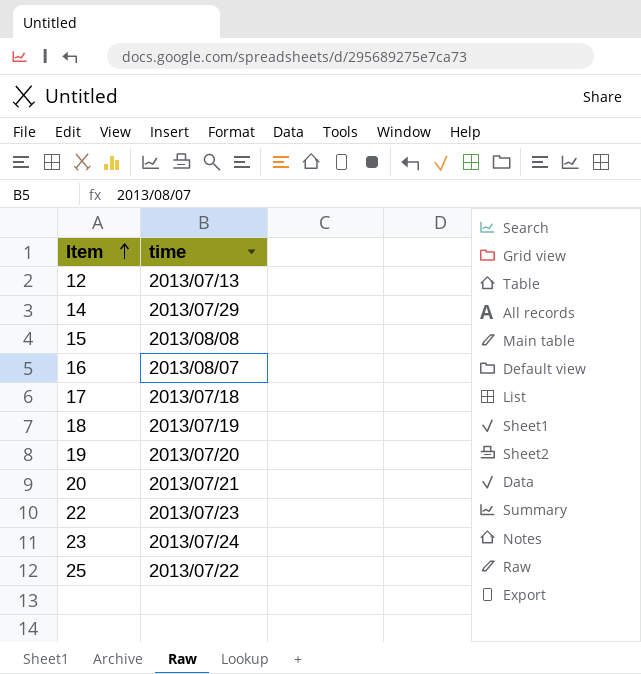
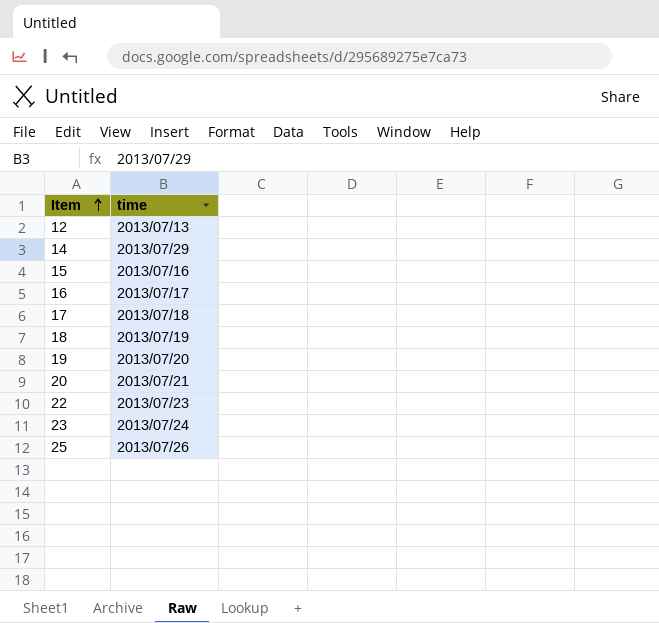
15 | time: 2013/08/08 -> 2013/07/16
16 | time: 2013/08/07 -> 2013/07/17
25 | time: 2013/07/22 -> 2013/07/26

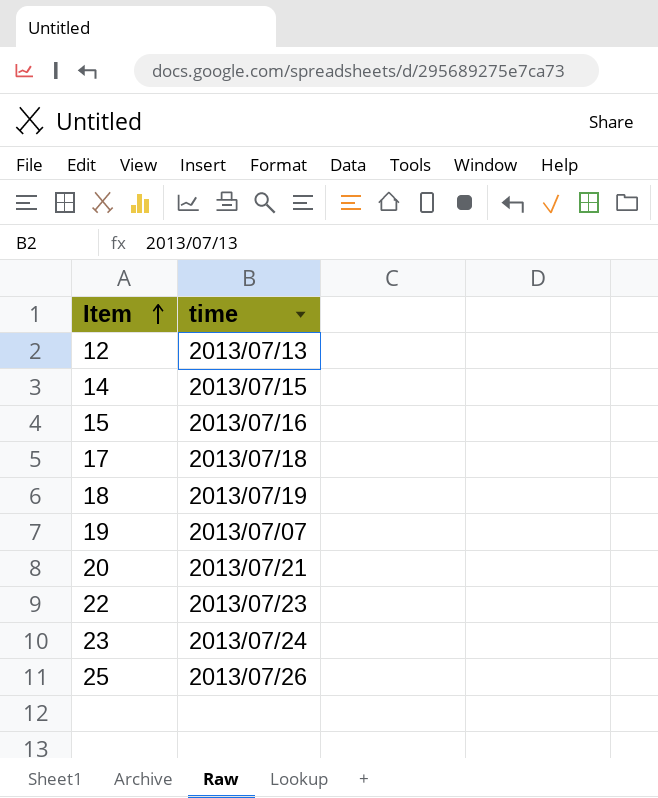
row 16: 2013/07/17 -> none
14 | time: 2013/07/29 -> 2013/07/15
19 | time: 2013/07/20 -> 2013/07/07

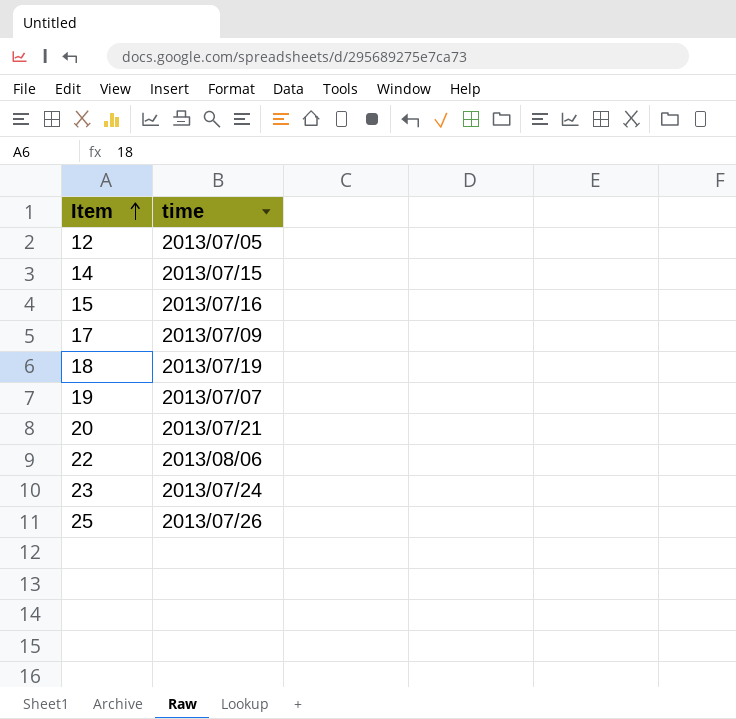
12 | time: 2013/07/13 -> 2013/07/05
17 | time: 2013/07/18 -> 2013/07/09
22 | time: 2013/07/23 -> 2013/08/06

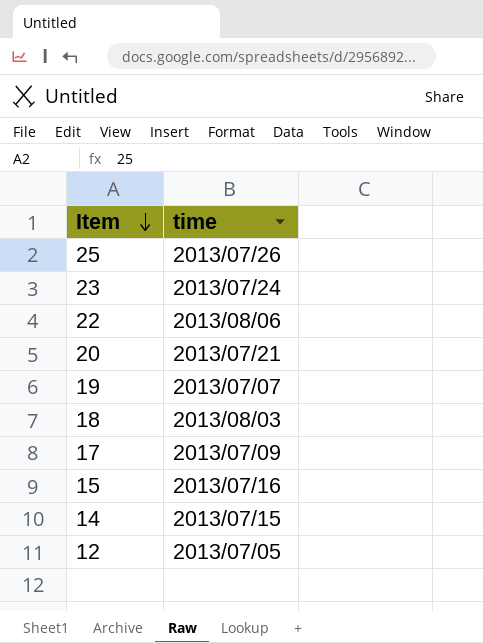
row order: Item ascending -> Item descending
18 | time: 2013/07/19 -> 2013/08/03

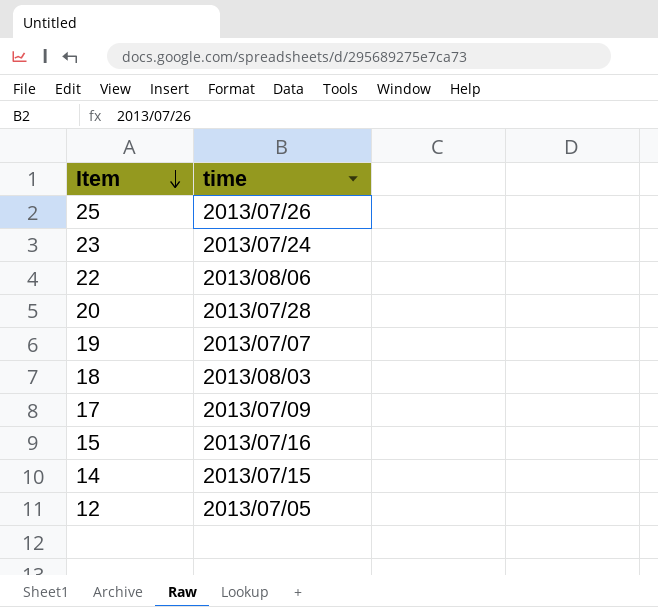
20 | time: 2013/07/21 -> 2013/07/28

